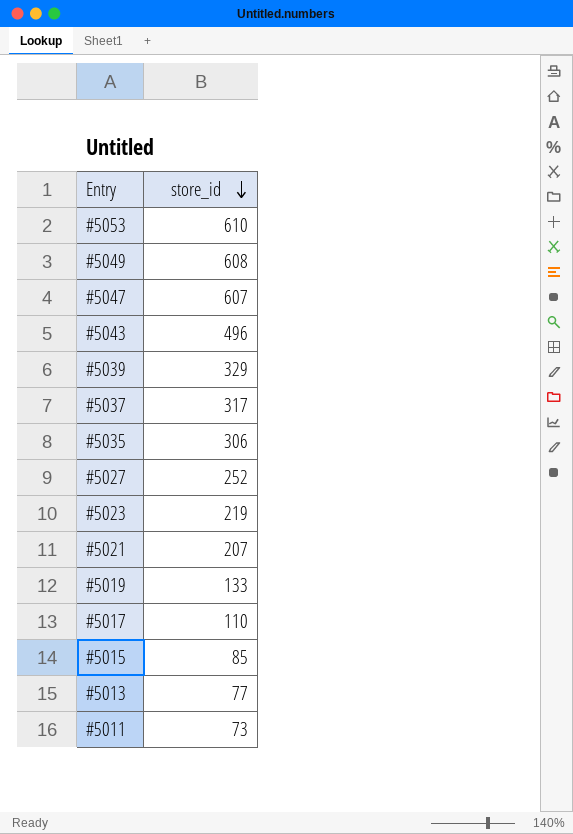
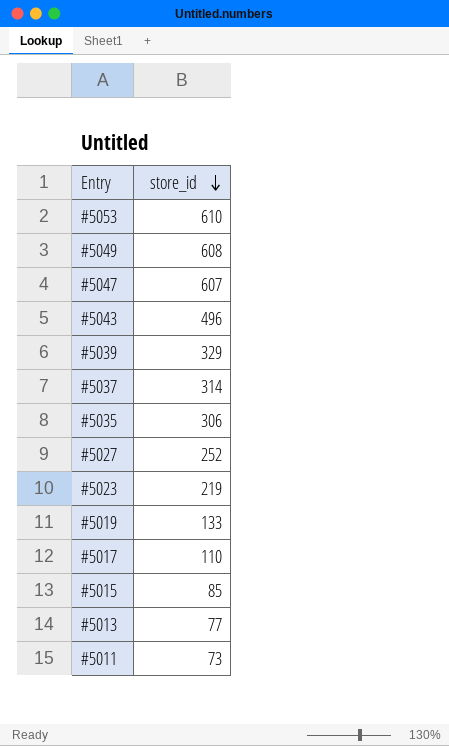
row #5021: 207 -> none
#5037 | store_id: 317 -> 314

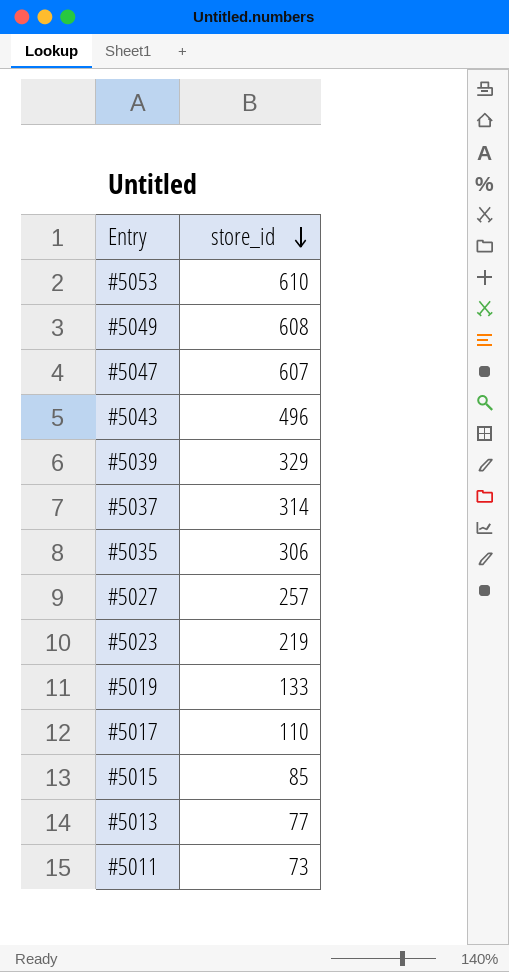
#5027 | store_id: 252 -> 257

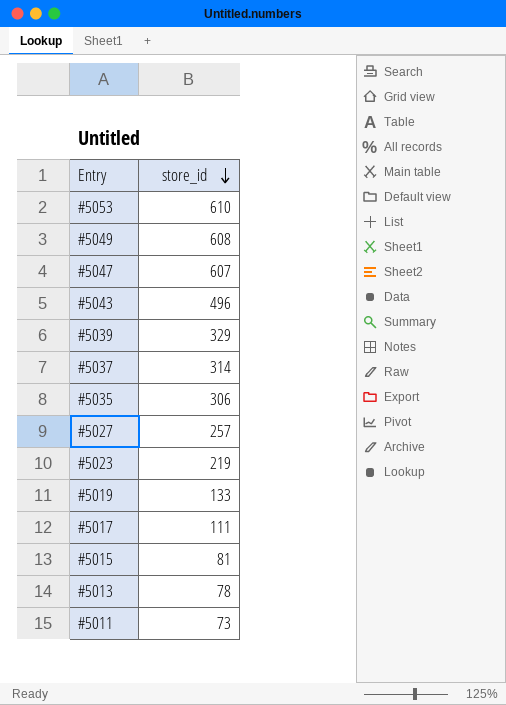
#5017 | store_id: 110 -> 111
#5015 | store_id: 85 -> 81
#5013 | store_id: 77 -> 78

